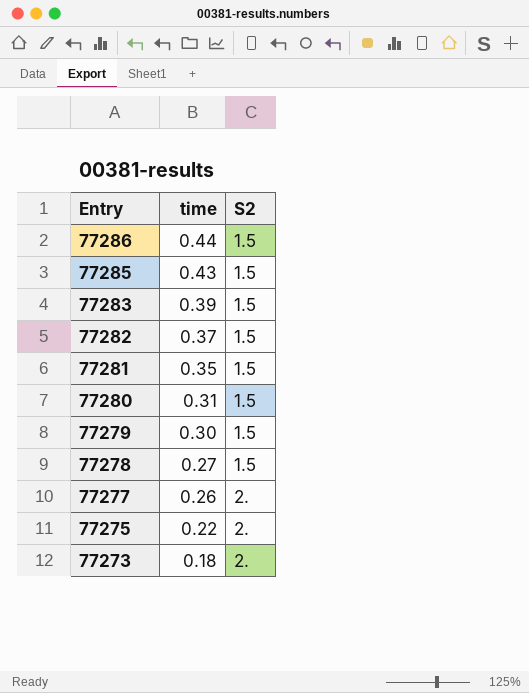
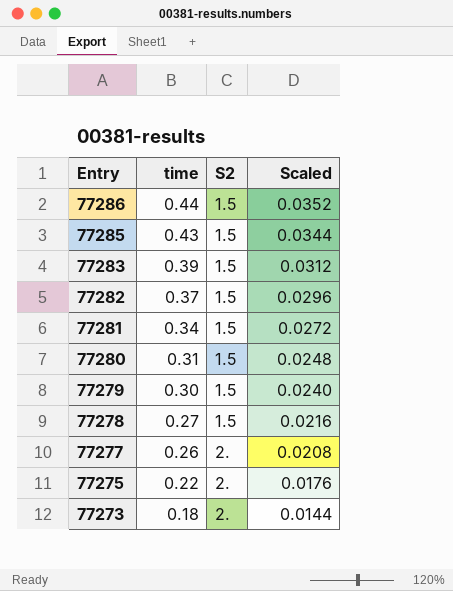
column Scaled | formula: none -> [time] * 0.08
77281 | time: 0.35 -> 0.34

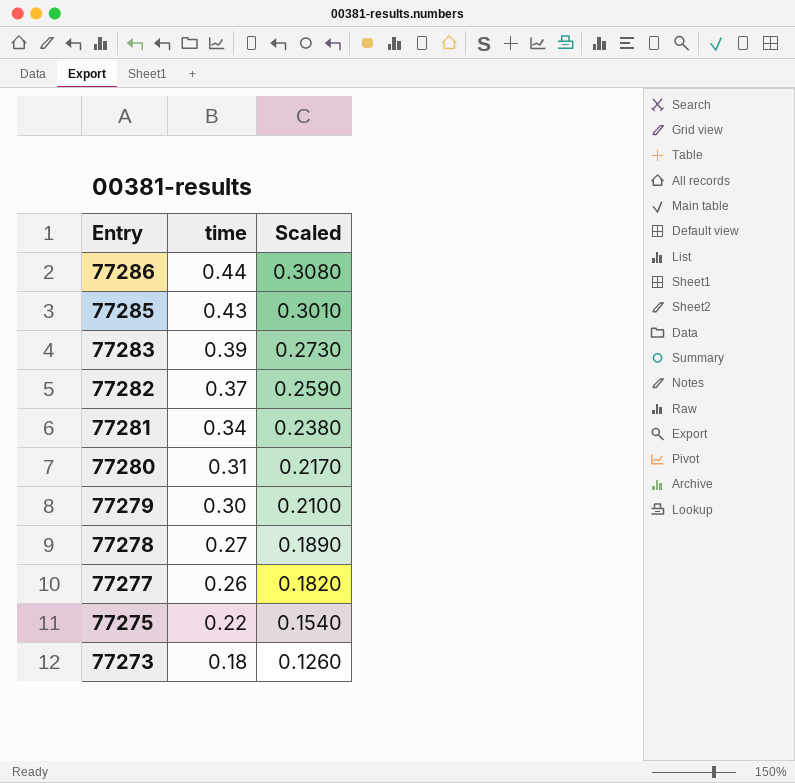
column S2 | position: 3 -> none
column Scaled | formula: [time] * 0.08 -> [time] * 0.7

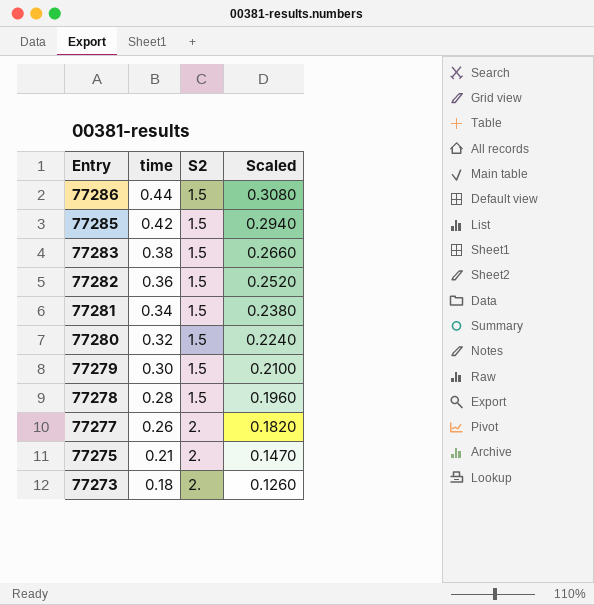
column S2 | position: none -> 3
77285 | time: 0.43 -> 0.42
77285 | Scaled: 0.3010 -> 0.2940
77283 | time: 0.39 -> 0.38
77283 | Scaled: 0.2730 -> 0.2660
77282 | time: 0.37 -> 0.36
77282 | Scaled: 0.2590 -> 0.2520
77280 | time: 0.31 -> 0.32
77280 | Scaled: 0.2170 -> 0.2240
77278 | time: 0.27 -> 0.28
77278 | Scaled: 0.1890 -> 0.1960
77275 | time: 0.22 -> 0.21
77275 | Scaled: 0.1540 -> 0.1470

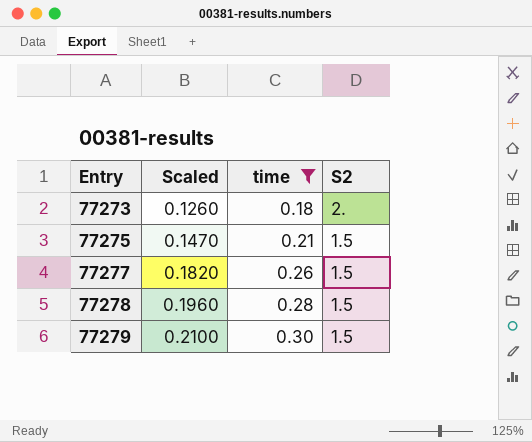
filter: none -> time <= 0.30
row order: Entry descending -> Entry ascending
column Scaled | position: 4 -> 2
77275 | S2: 2. -> 1.5
77277 | S2: 2. -> 1.5

